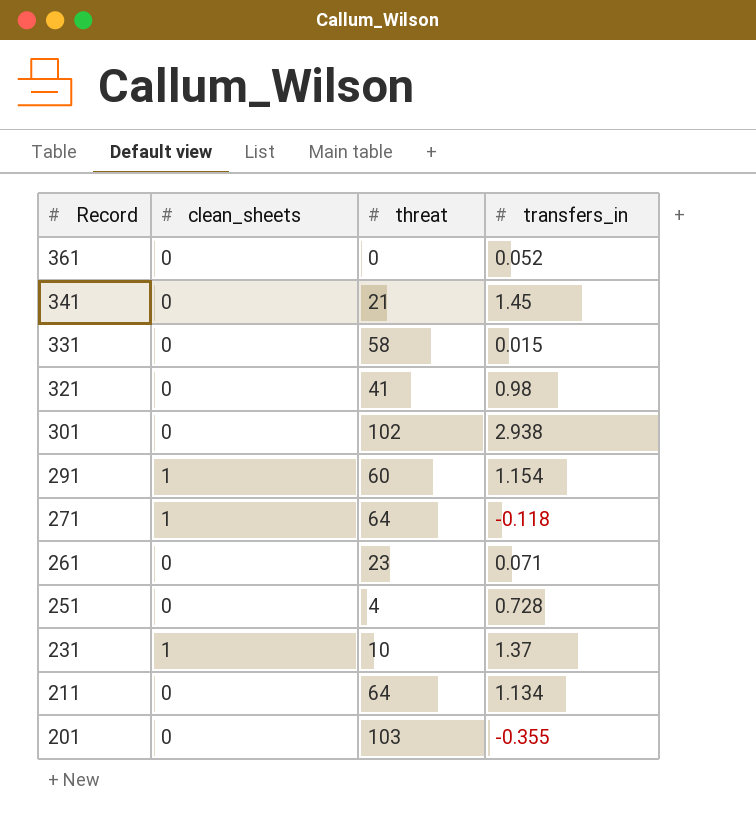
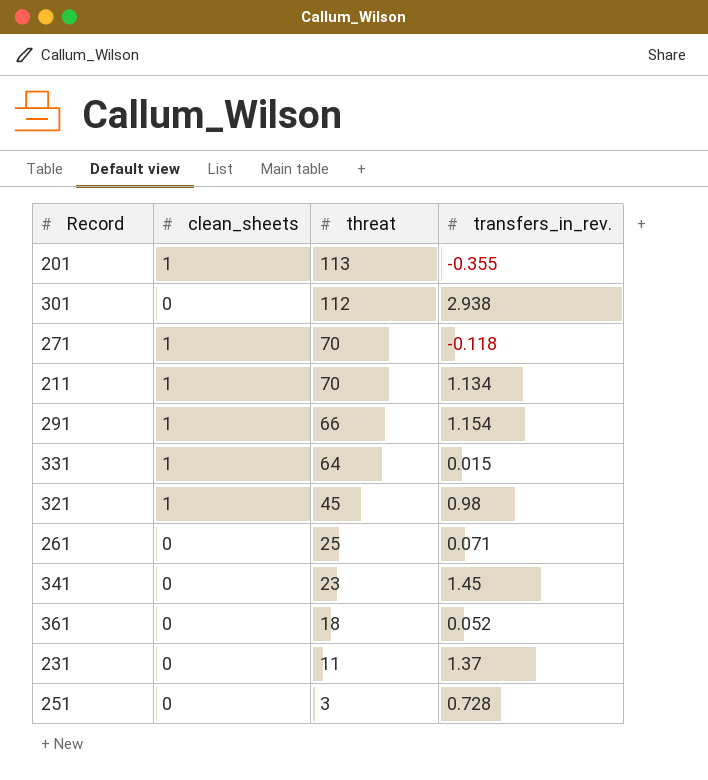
row order: Record descending -> threat descending
column name: transfers_in -> transfers_in_rev.
201 | clean_sheets: 0 -> 1
201 | threat: 103 -> 113
301 | threat: 102 -> 112
271 | threat: 64 -> 70
211 | clean_sheets: 0 -> 1
211 | threat: 64 -> 70
291 | threat: 60 -> 66
331 | clean_sheets: 0 -> 1
331 | threat: 58 -> 64
321 | clean_sheets: 0 -> 1
321 | threat: 41 -> 45
261 | threat: 23 -> 25
341 | threat: 21 -> 23
361 | threat: 0 -> 18
231 | clean_sheets: 1 -> 0
231 | threat: 10 -> 11
251 | threat: 4 -> 3

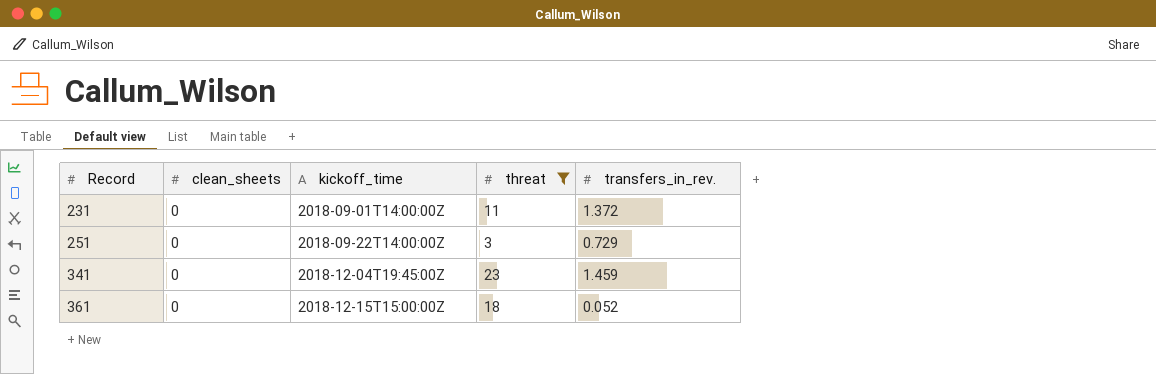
filter: none -> threat <= 23
row order: threat descending -> Record ascending
column kickoff_time | position: none -> 3
231 | transfers_in_rev.: 1.37 -> 1.372
251 | transfers_in_rev.: 0.728 -> 0.729
341 | transfers_in_rev.: 1.45 -> 1.459

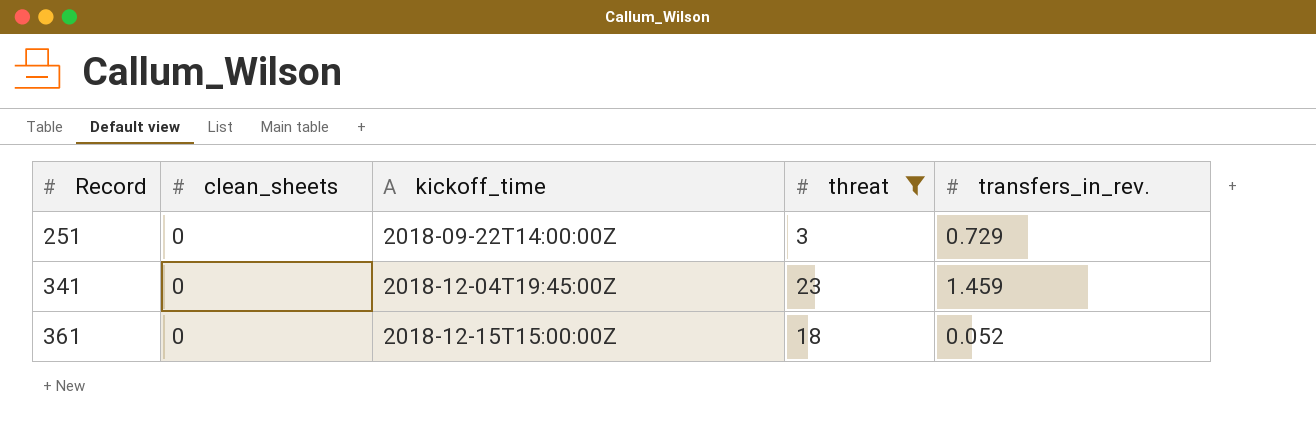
row 231: 0 | 2018-09-01T14:00:00Z | 11 | 1.372 -> none

